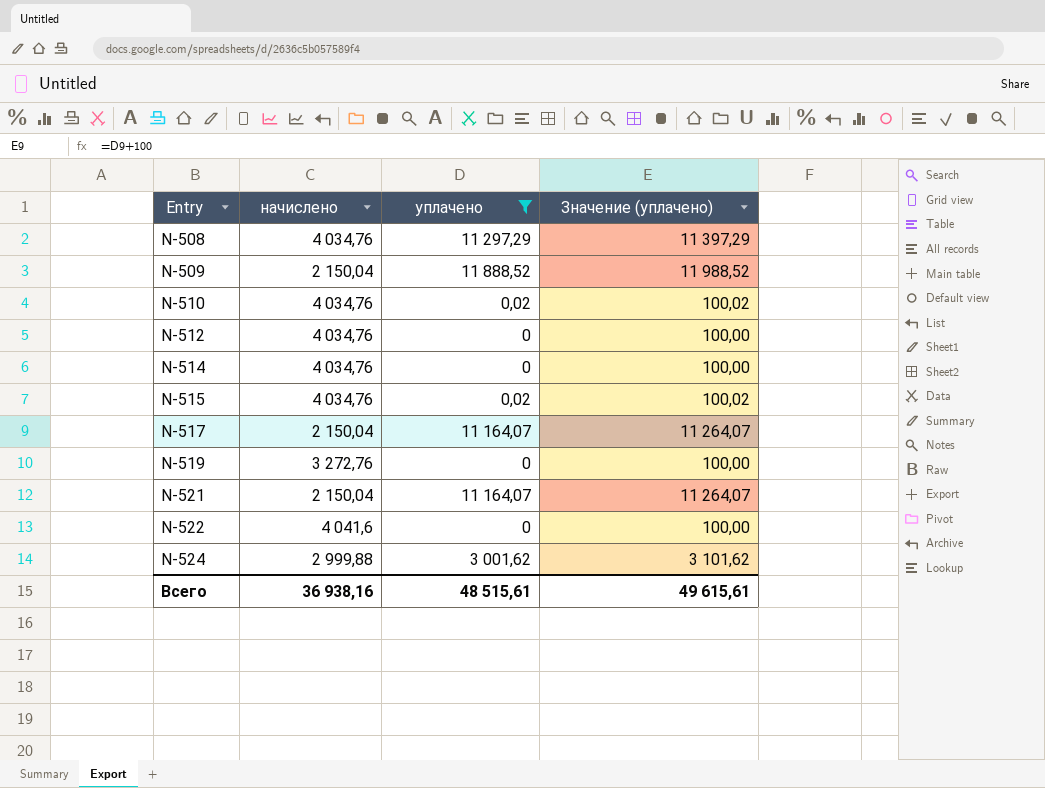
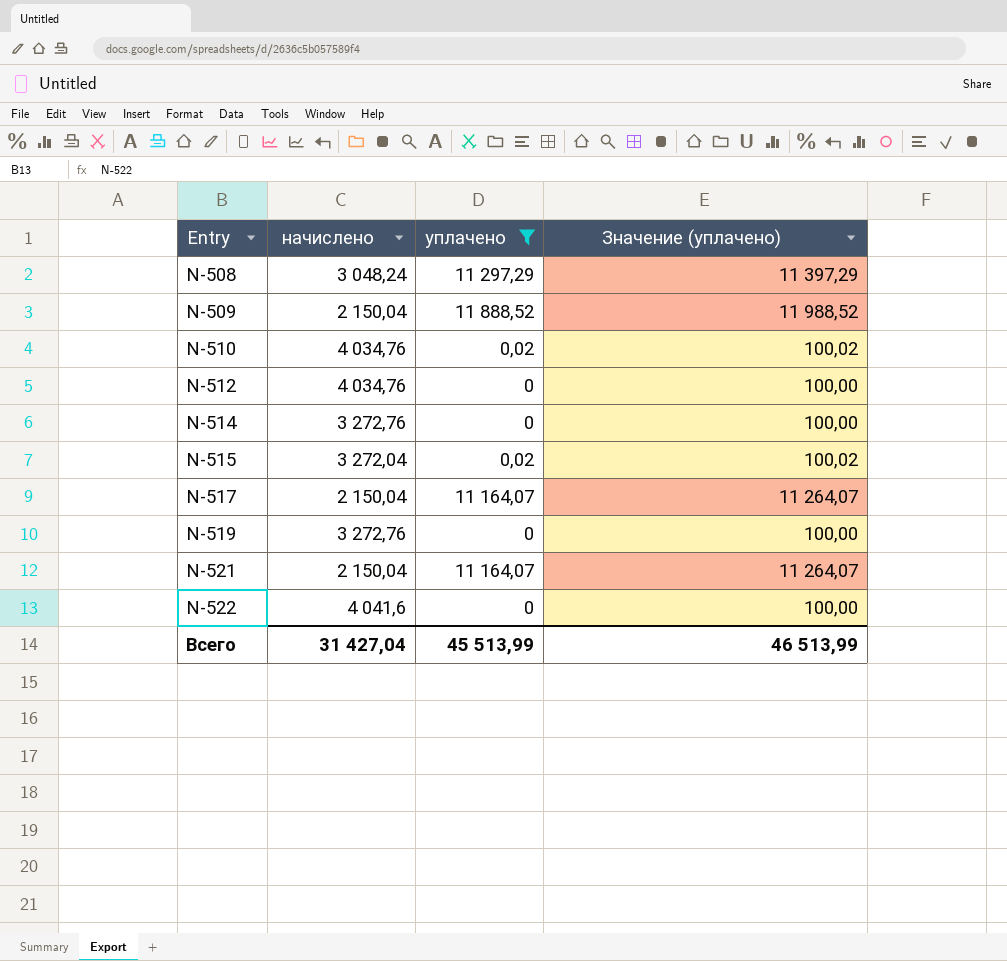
row N-524: 2 999,88 | 3 001,62 | 3 101,62 -> none
N-508 | начислено: 4 034,76 -> 3 048,24
N-514 | начислено: 4 034,76 -> 3 272,76
N-515 | начислено: 4 034,76 -> 3 272,04
Всего | начислено: 36 938,16 -> 31 427,04
Всего | уплачено: 48 515,61 -> 45 513,99
Всего | Значение (уплачено): 49 615,61 -> 46 513,99

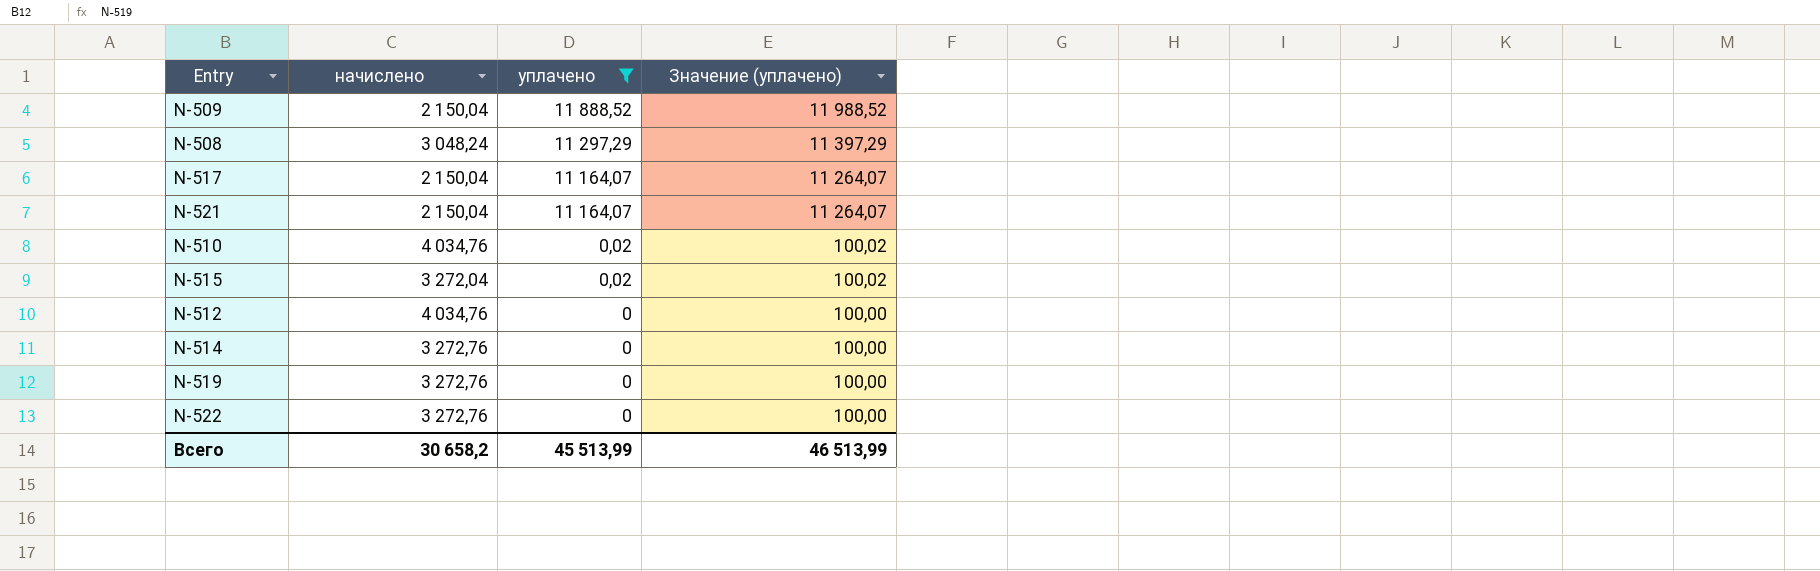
row order: Entry ascending -> уплачено descending
N-522 | начислено: 4 041,6 -> 3 272,76
Всего | начислено: 31 427,04 -> 30 658,2

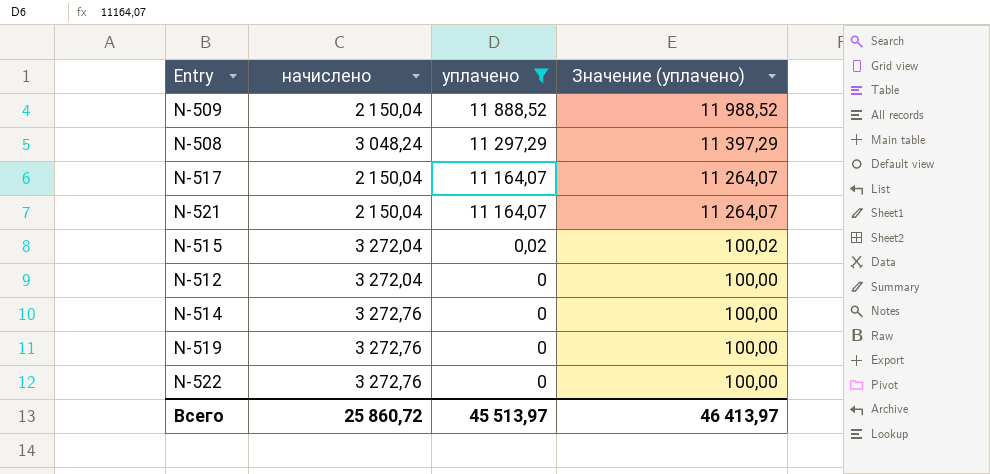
row N-510: 4 034,76 | 0,02 | 100,02 -> none
N-512 | начислено: 4 034,76 -> 3 272,04
Всего | начислено: 30 658,2 -> 25 860,72
Всего | уплачено: 45 513,99 -> 45 513,97
Всего | Значение (уплачено): 46 513,99 -> 46 413,97

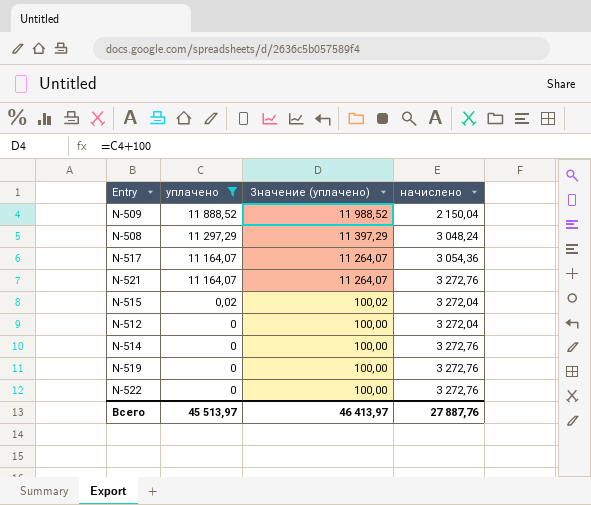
column начислено | position: 2 -> 4
N-517 | начислено: 2 150,04 -> 3 054,36
N-521 | начислено: 2 150,04 -> 3 272,76
Всего | начислено: 25 860,72 -> 27 887,76

